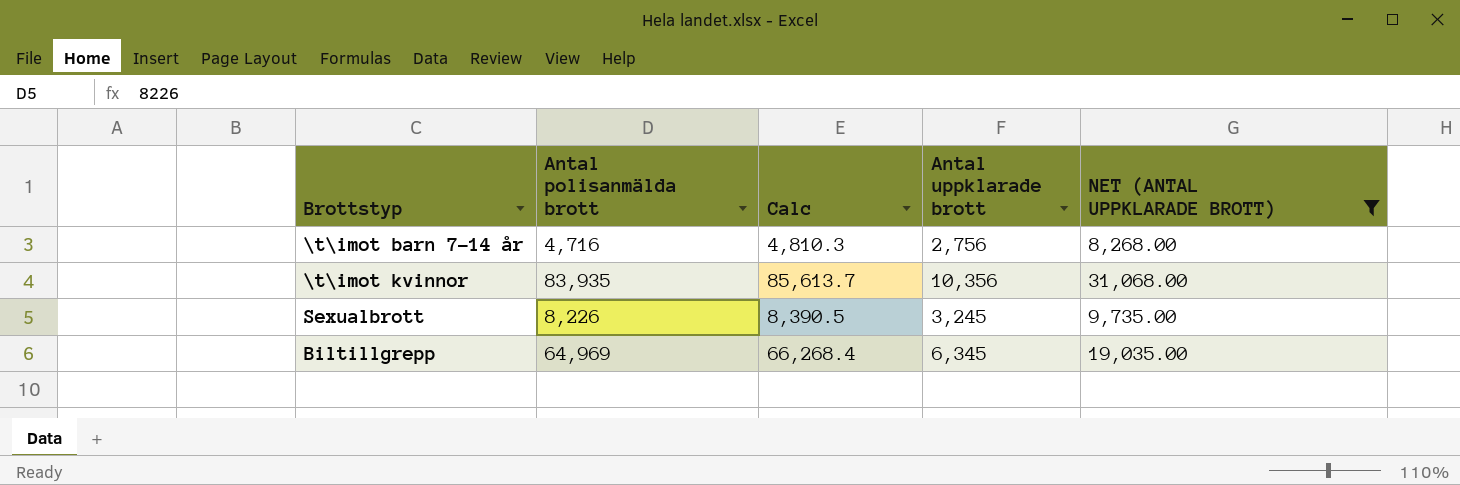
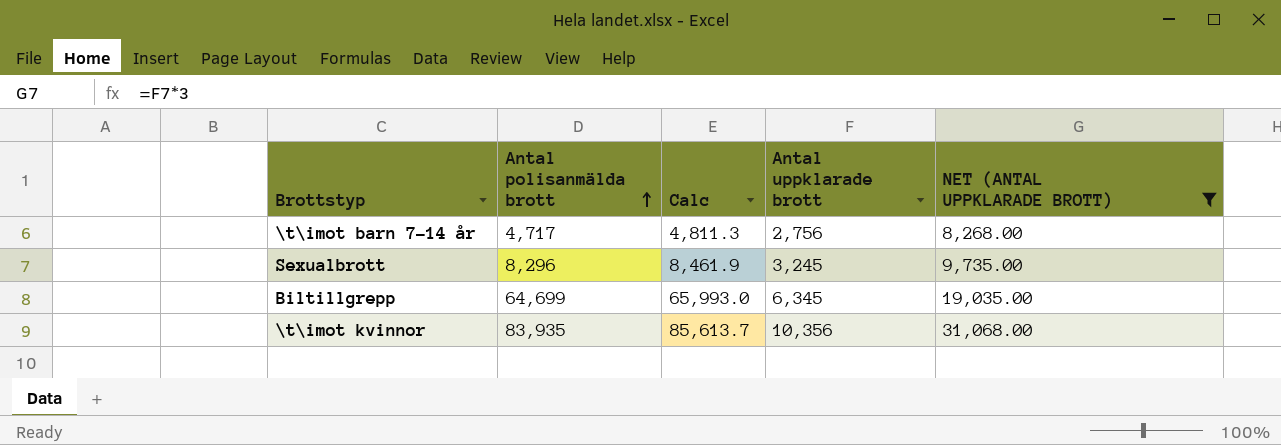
row order: none -> Antal polisanmälda brott ascending
\t\imot barn 7-14 år | Antal polisanmälda brott: 4,716 -> 4,717
\t\imot barn 7-14 år | Calc: 4,810.3 -> 4,811.3
Sexualbrott | Antal polisanmälda brott: 8,226 -> 8,296
Sexualbrott | Calc: 8,390.5 -> 8,461.9
Biltillgrepp | Antal polisanmälda brott: 64,969 -> 64,699
Biltillgrepp | Calc: 66,268.4 -> 65,993.0

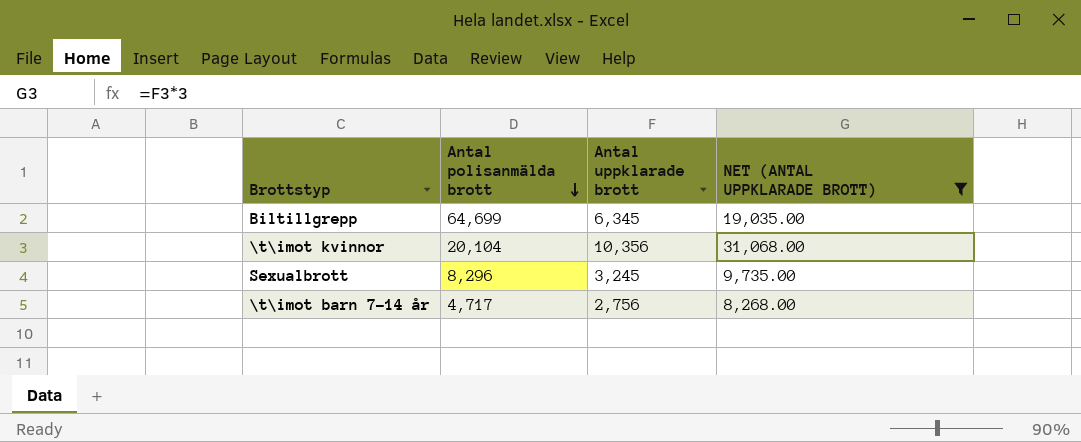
row order: Antal polisanmälda brott ascending -> Antal polisanmälda brott descending
column Calc | formula: [Antal polisanmälda brott] * 1.02 -> none
\t\imot kvinnor | Antal polisanmälda brott: 83,935 -> 20,104

